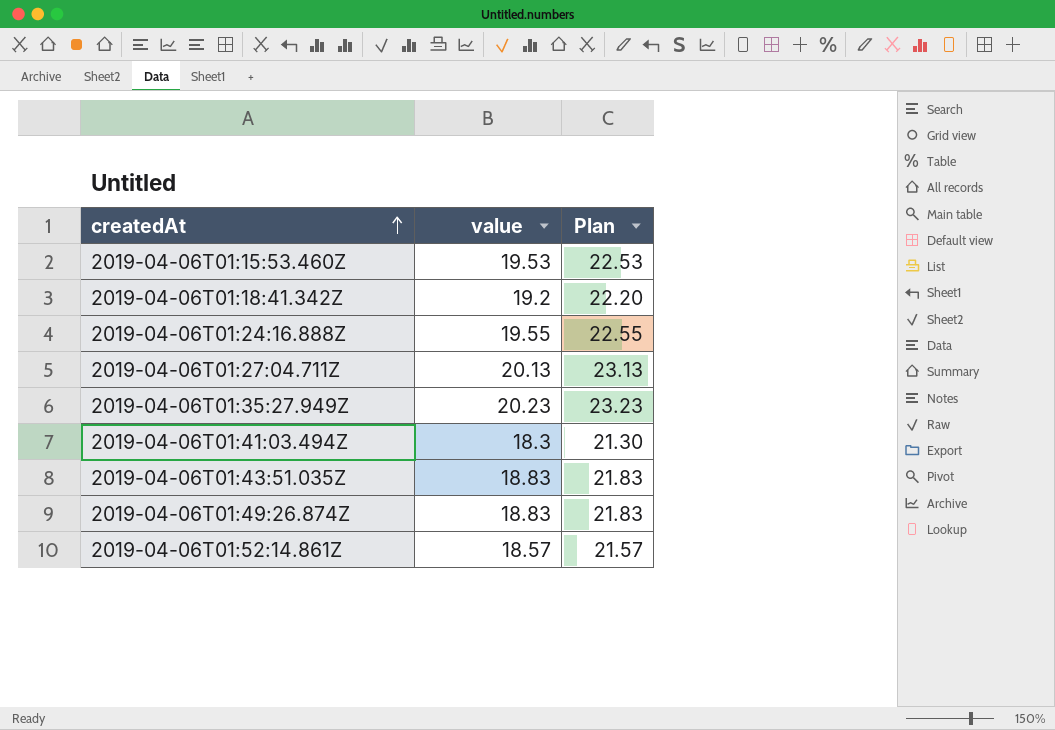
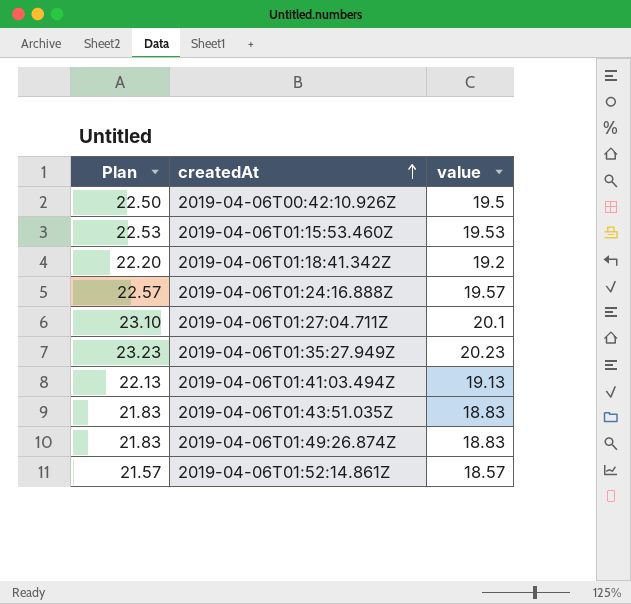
column Plan | position: 3 -> 1
row 2019-04-06T00:42:10.926Z: none -> 22.50 | 19.5
2019-04-06T01:24:16.888Z | Plan: 22.55 -> 22.57
2019-04-06T01:24:16.888Z | value: 19.55 -> 19.57
2019-04-06T01:27:04.711Z | Plan: 23.13 -> 23.10
2019-04-06T01:27:04.711Z | value: 20.13 -> 20.1
2019-04-06T01:41:03.494Z | Plan: 21.30 -> 22.13
2019-04-06T01:41:03.494Z | value: 18.3 -> 19.13

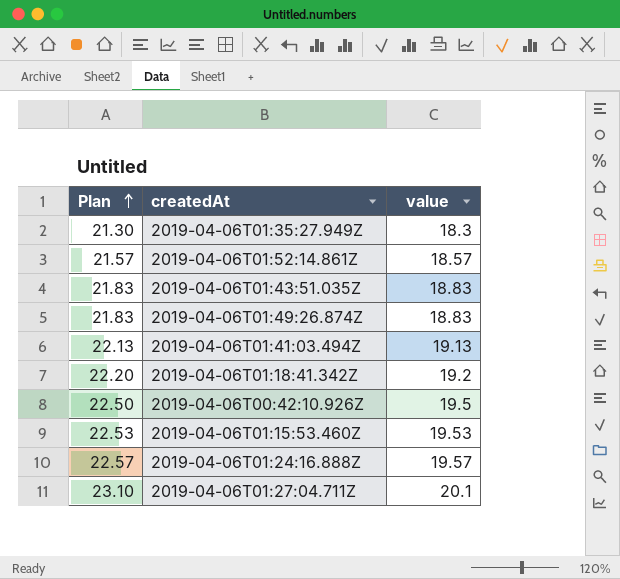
row order: createdAt ascending -> Plan ascending
2019-04-06T01:35:27.949Z | Plan: 23.23 -> 21.30
2019-04-06T01:35:27.949Z | value: 20.23 -> 18.3

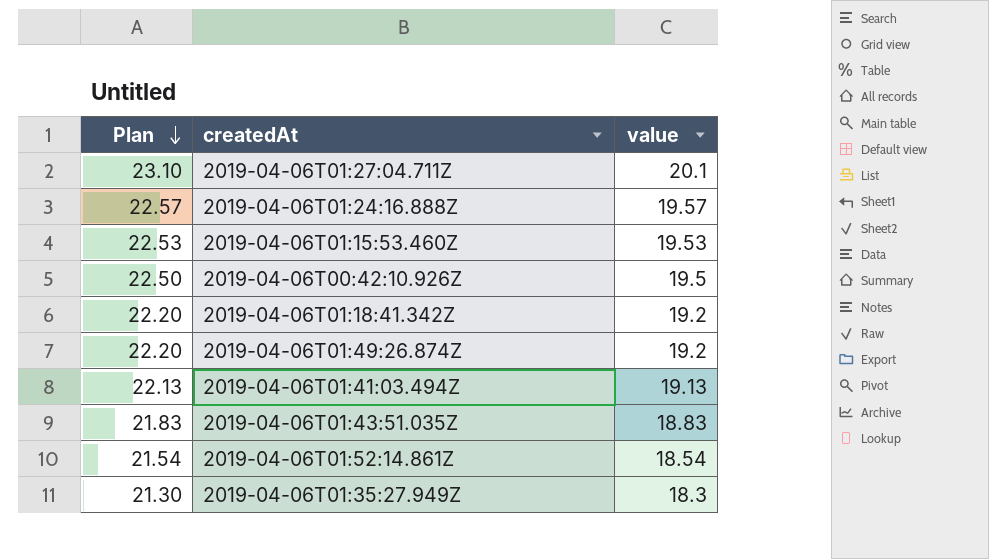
row order: Plan ascending -> Plan descending
2019-04-06T01:49:26.874Z | Plan: 21.83 -> 22.20
2019-04-06T01:49:26.874Z | value: 18.83 -> 19.2
2019-04-06T01:52:14.861Z | Plan: 21.57 -> 21.54
2019-04-06T01:52:14.861Z | value: 18.57 -> 18.54

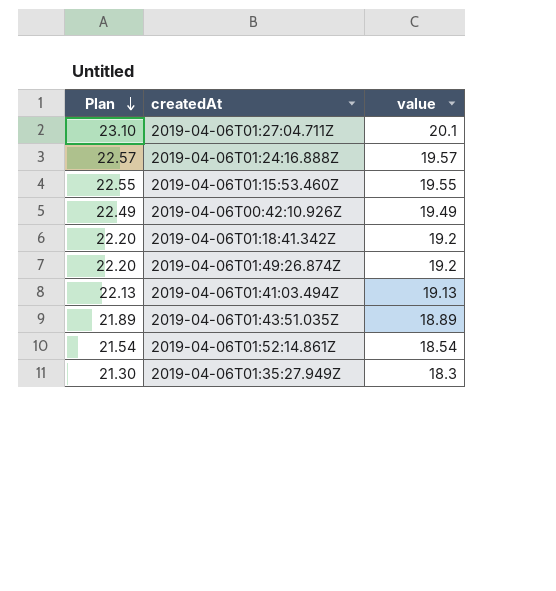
2019-04-06T01:15:53.460Z | Plan: 22.53 -> 22.55
2019-04-06T01:15:53.460Z | value: 19.53 -> 19.55
2019-04-06T00:42:10.926Z | Plan: 22.50 -> 22.49
2019-04-06T00:42:10.926Z | value: 19.5 -> 19.49
2019-04-06T01:43:51.035Z | Plan: 21.83 -> 21.89
2019-04-06T01:43:51.035Z | value: 18.83 -> 18.89

